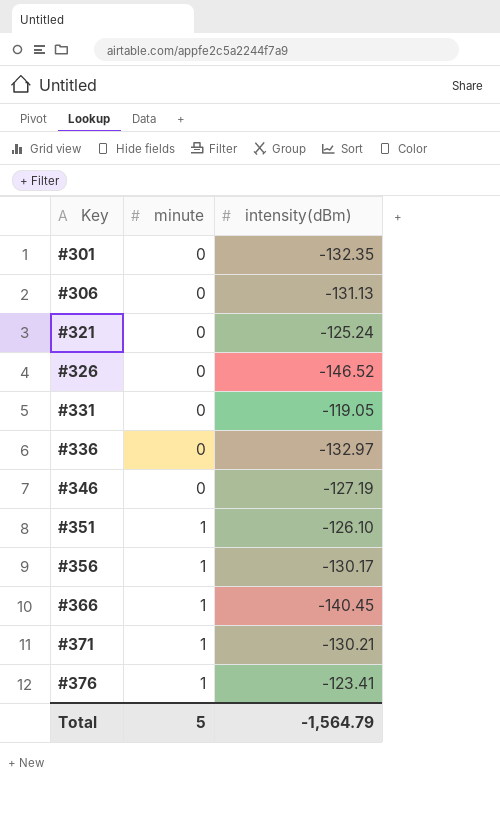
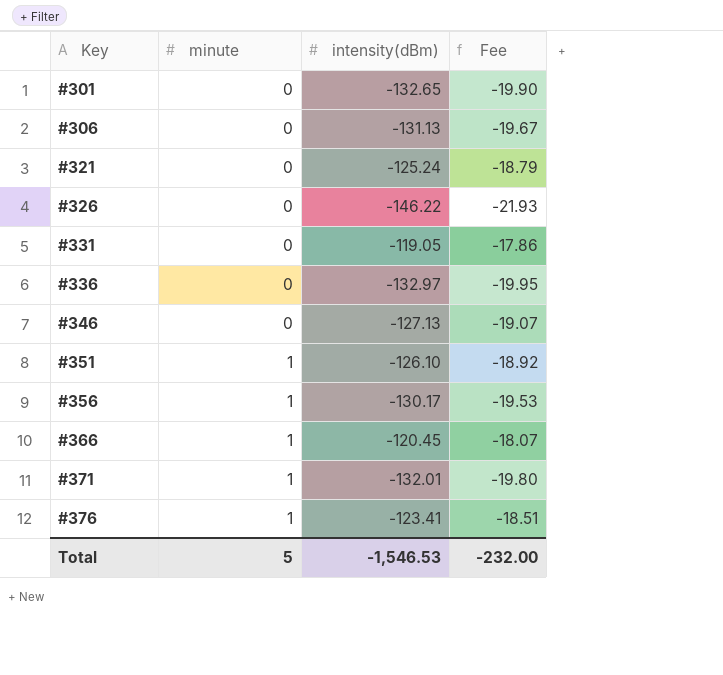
column Fee | formula: none -> [intensity(dBm)] * 0.15
#301 | intensity(dBm): -132.35 -> -132.65
#326 | intensity(dBm): -146.52 -> -146.22
#346 | intensity(dBm): -127.19 -> -127.13
#366 | intensity(dBm): -140.45 -> -120.45
#371 | intensity(dBm): -130.21 -> -132.01
Total | intensity(dBm): -1,564.79 -> -1,546.53

